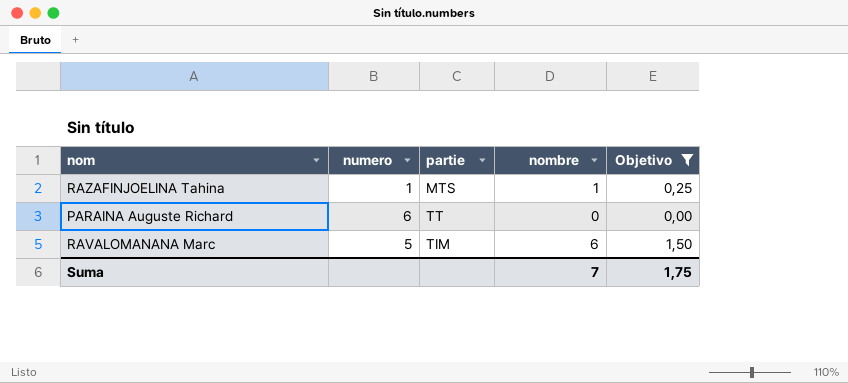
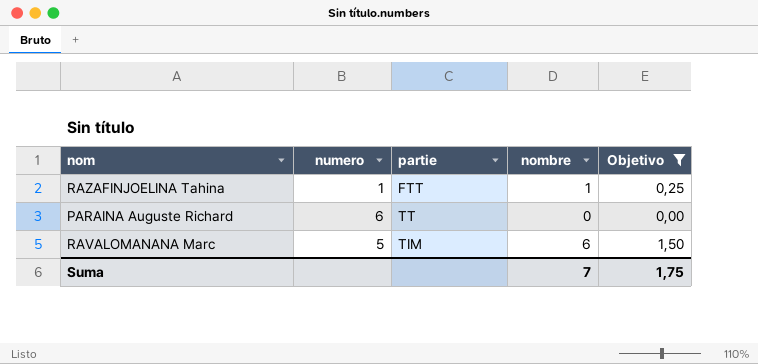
RAZAFINJOELINA Tahina | partie: MTS -> FTT

